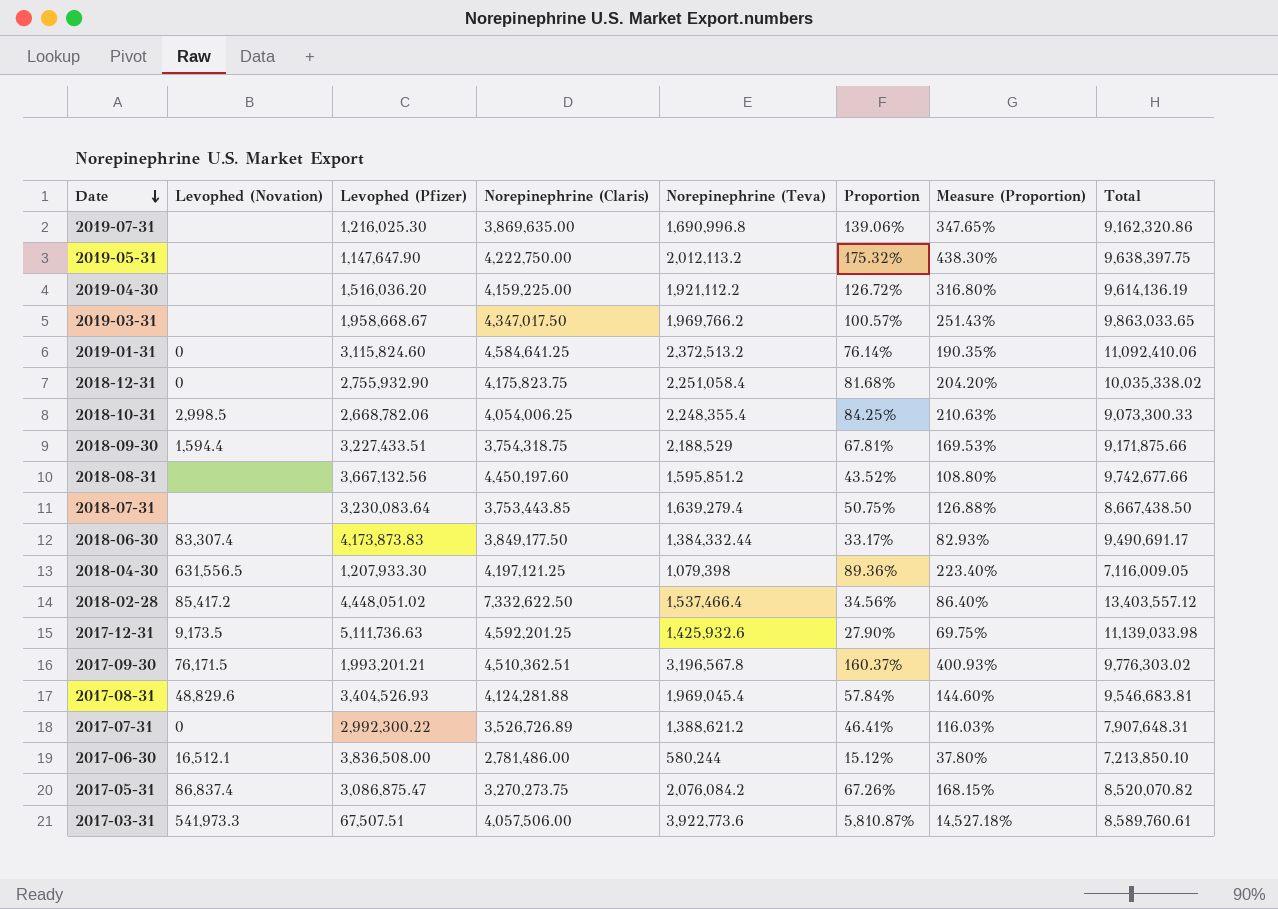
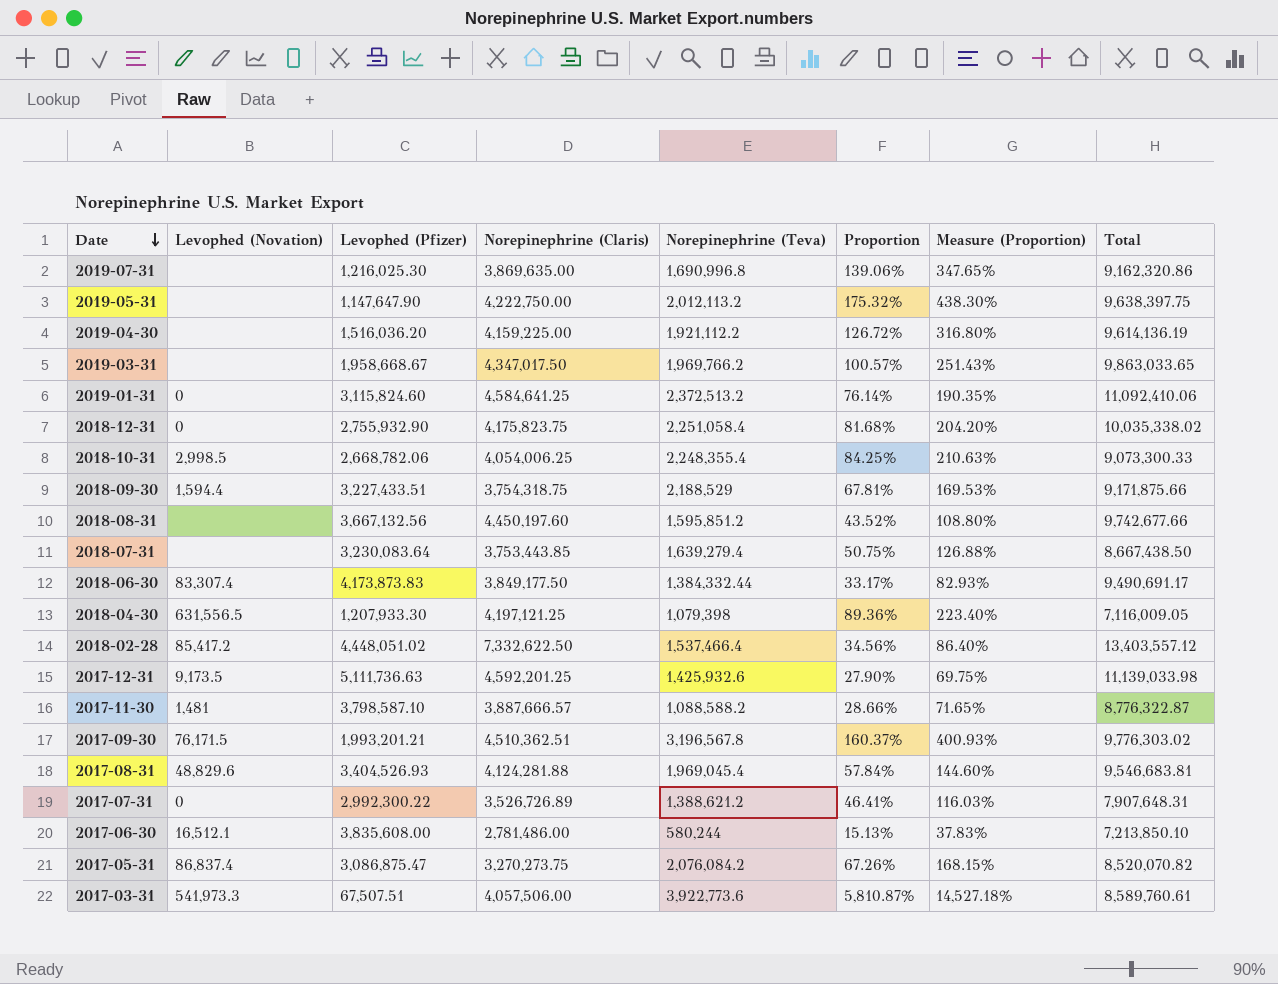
row 2017-11-30: none -> 1,481 | 3,798,587.10 | 3,887,666.57 | 1,088,588.2 | 28.66% | 71.65% | 8,776,322.87
2017-06-30 | Levophed (Pfizer): 3,836,508.00 -> 3,835,608.00
2017-06-30 | Proportion: 15.12% -> 15.13%
2017-06-30 | Measure (Proportion): 37.80% -> 37.83%

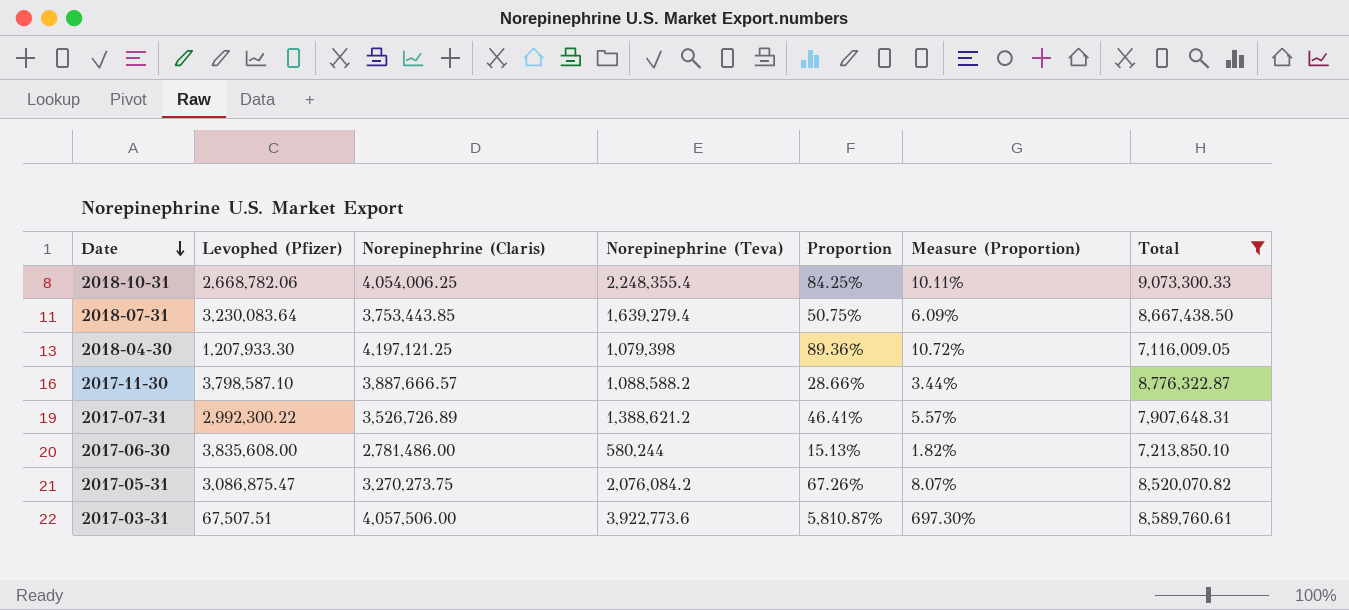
filter: none -> Total <= 9,073,300.33
column Levophed (Novation) | position: 2 -> none
column Measure (Proportion) | formula: [Proportion] * 2.5 -> [Proportion] * 0.12

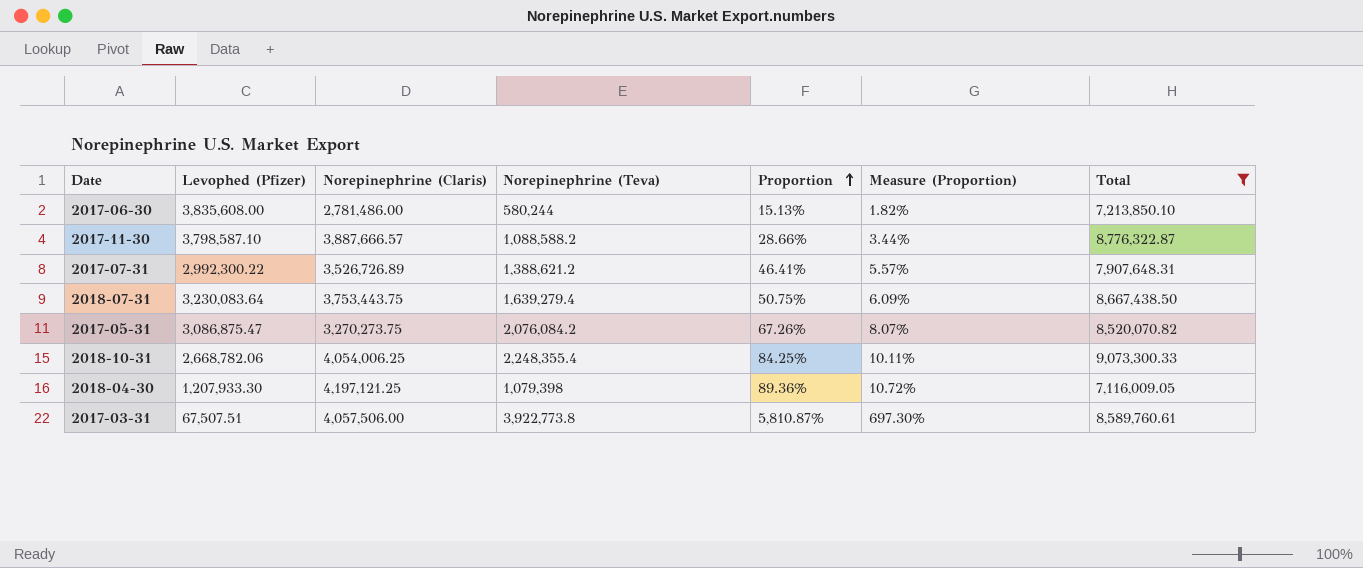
row order: Date descending -> Proportion ascending
2018-07-31 | Norepinephrine (Claris): 3,753,443.85 -> 3,753,443.75
2017-03-31 | Norepinephrine (Teva): 3,922,773.6 -> 3,922,773.8

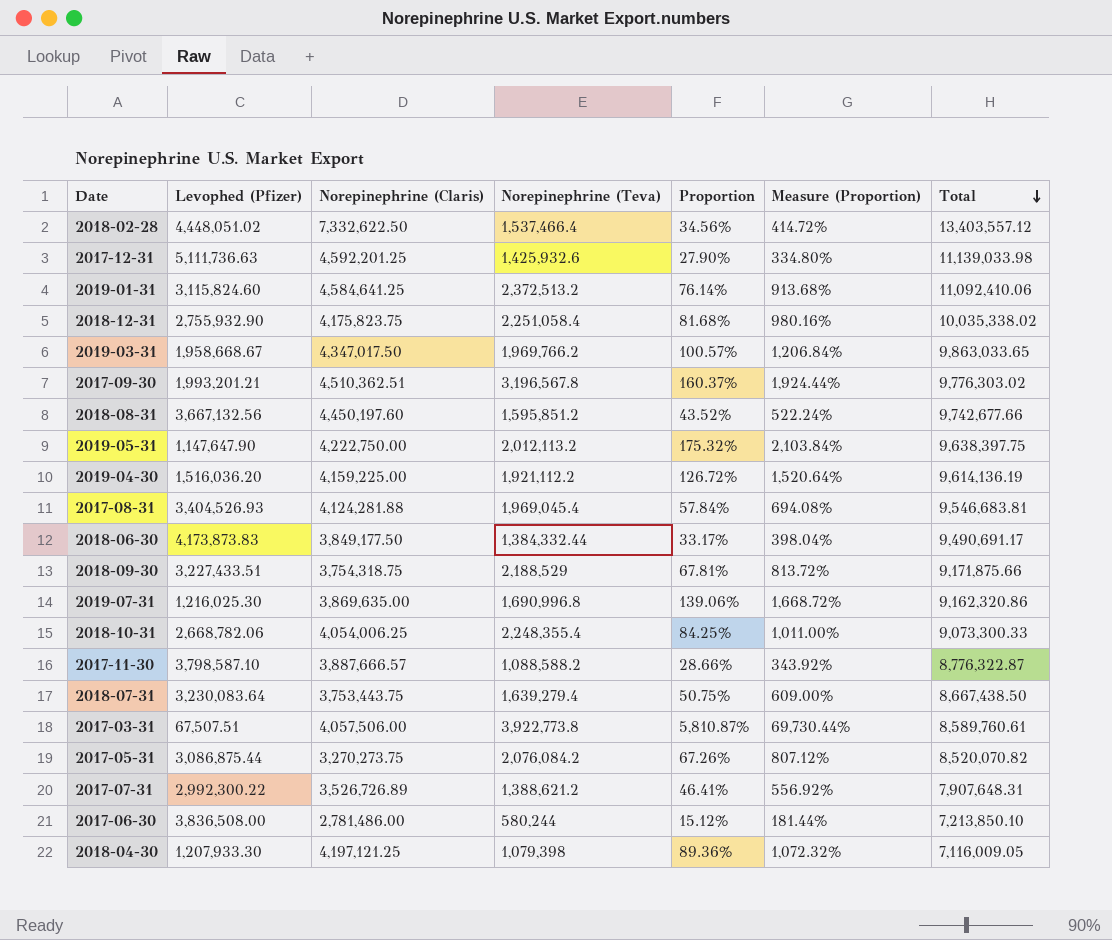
filter: Total <= 9,073,300.33 -> none
row order: Proportion ascending -> Total descending
column Measure (Proportion) | formula: [Proportion] * 0.12 -> [Proportion] * 12
2017-05-31 | Levophed (Pfizer): 3,086,875.47 -> 3,086,875.44
2017-06-30 | Levophed (Pfizer): 3,835,608.00 -> 3,836,508.00
2017-06-30 | Proportion: 15.13% -> 15.12%

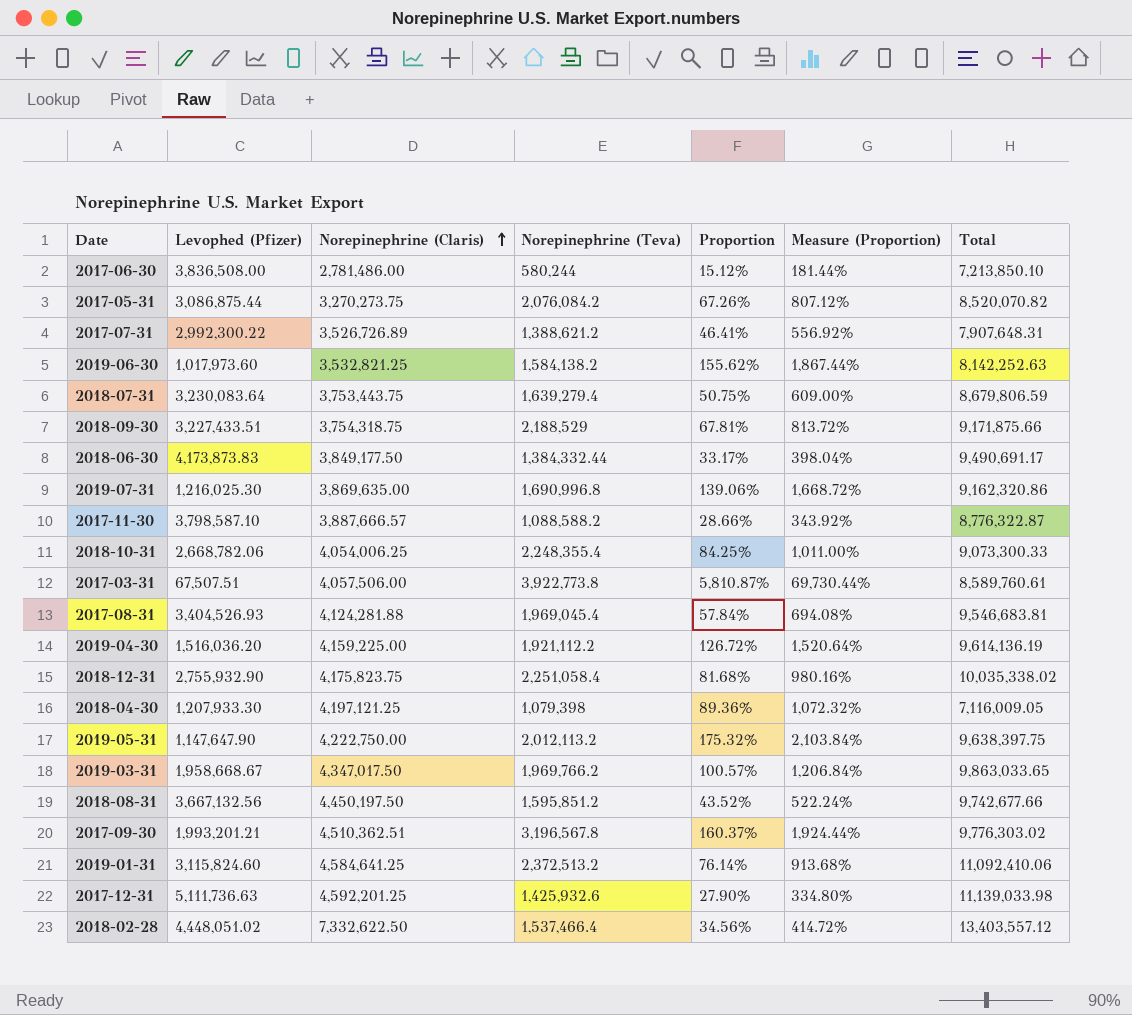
row order: Total descending -> Norepinephrine (Claris) ascending
row 2019-06-30: none -> 1,017,973.60 | 3,532,821.25 | 1,584,138.2 | 155.62% | 1,867.44% | 8,142,252.63
2018-07-31 | Total: 8,667,438.50 -> 8,679,806.59
2018-08-31 | Norepinephrine (Claris): 4,450,197.60 -> 4,450,197.50

